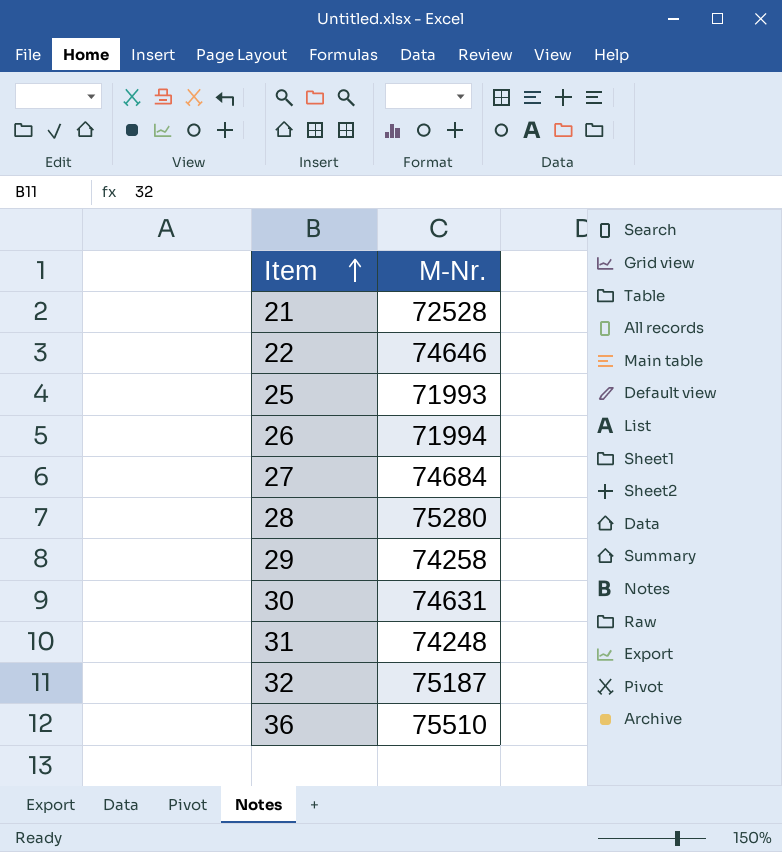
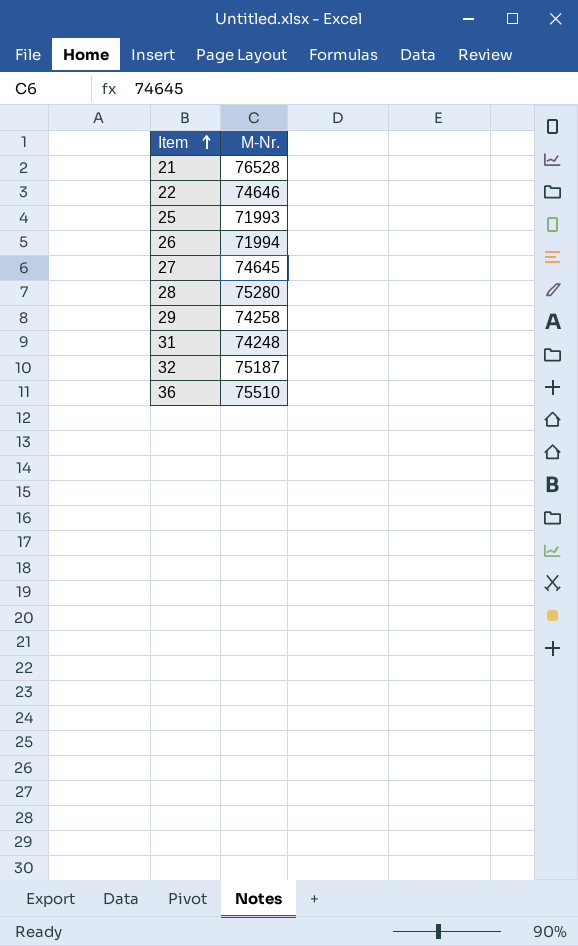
row 30: 74631 -> none
21 | M-Nr.: 72528 -> 76528
27 | M-Nr.: 74684 -> 74645

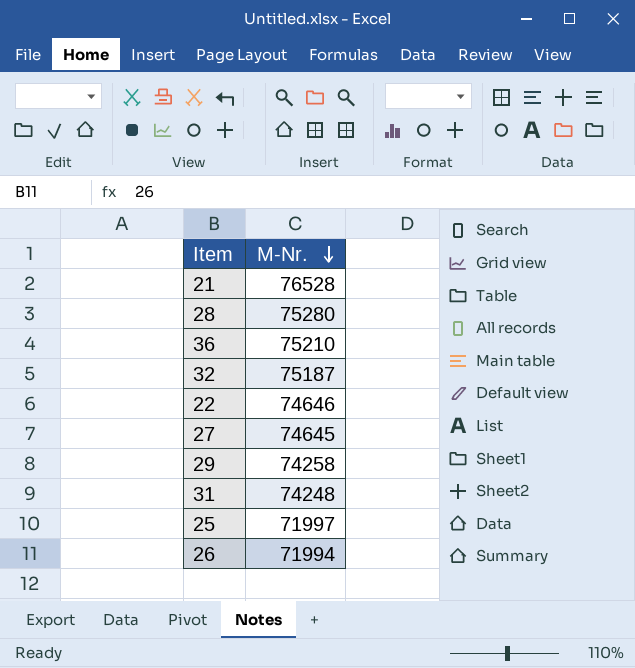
row order: Item ascending -> M-Nr. descending
36 | M-Nr.: 75510 -> 75210
25 | M-Nr.: 71993 -> 71997

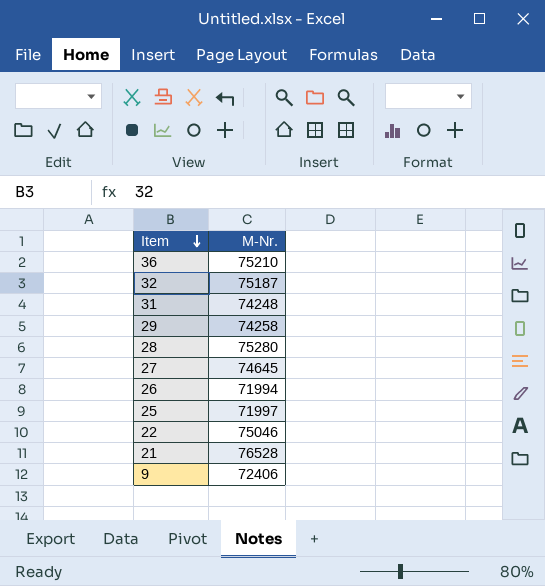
row order: M-Nr. descending -> Item descending
22 | M-Nr.: 74646 -> 75046
row 9: none -> 72406

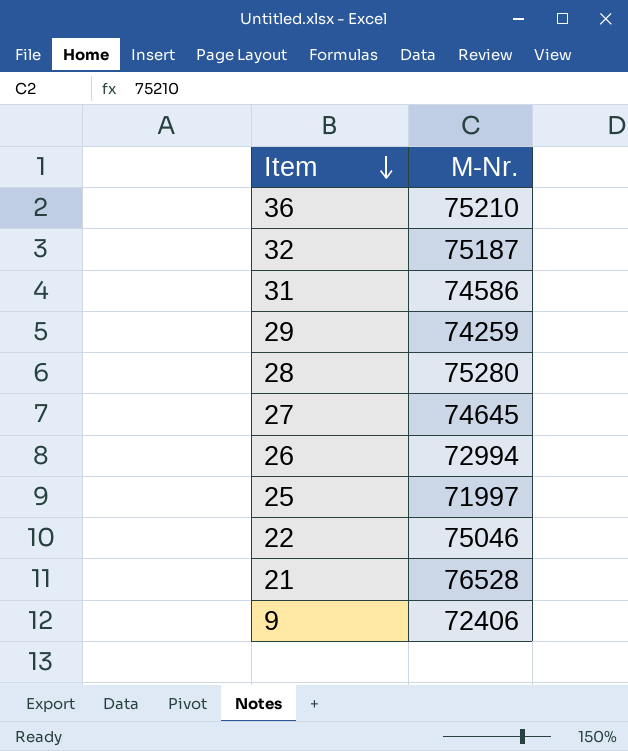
31 | M-Nr.: 74248 -> 74586
29 | M-Nr.: 74258 -> 74259
26 | M-Nr.: 71994 -> 72994

